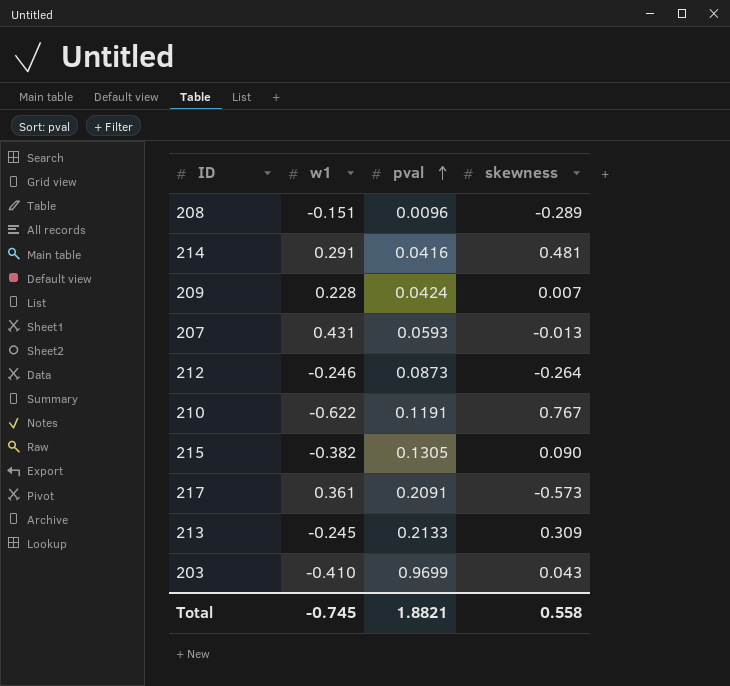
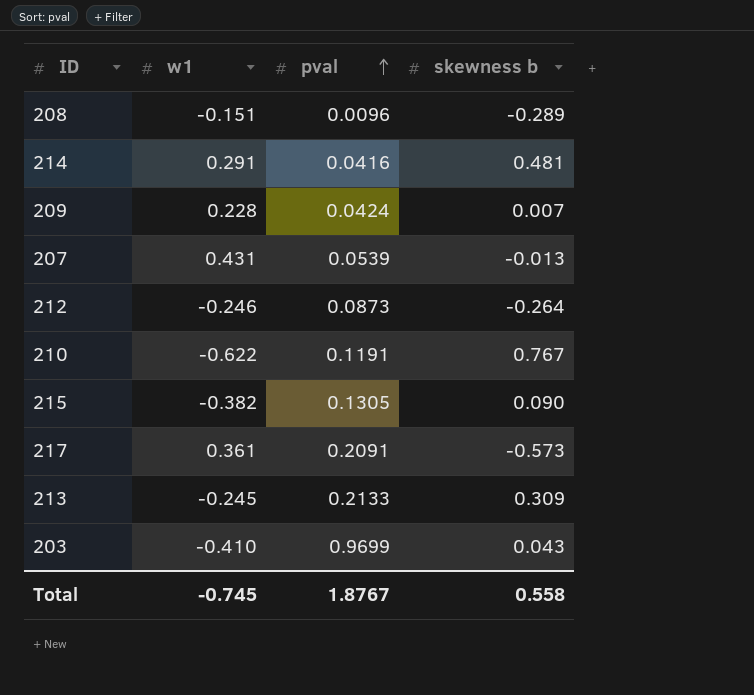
column name: skewness -> skewness b
207 | pval: 0.0593 -> 0.0539
Total | pval: 1.8821 -> 1.8767

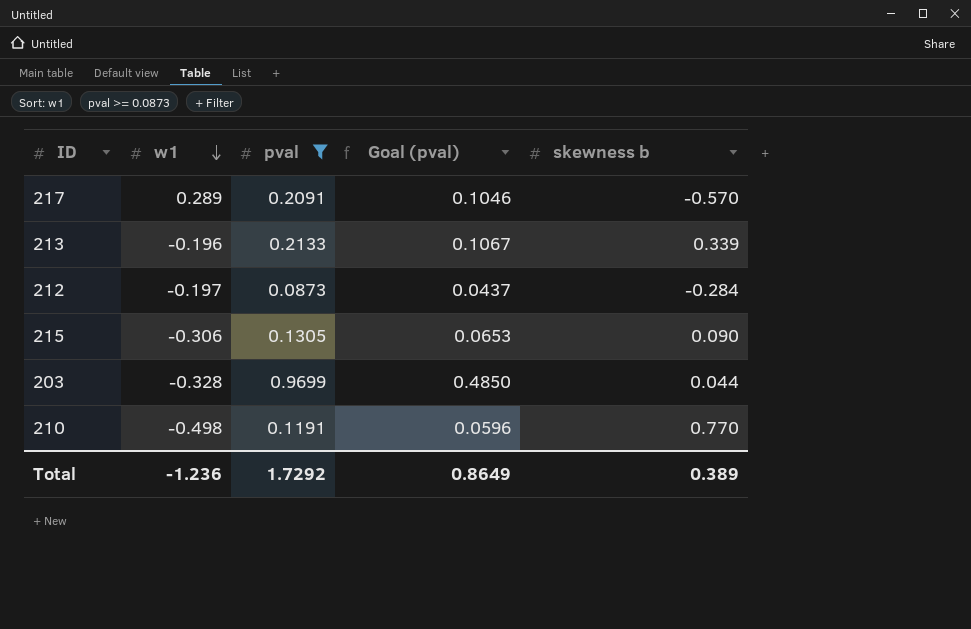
filter: none -> pval >= 0.0873
row order: pval ascending -> w1 descending
column Goal (pval) | formula: none -> [pval] * 0.5
217 | w1: 0.361 -> 0.289
217 | skewness b: -0.573 -> -0.570
213 | w1: -0.245 -> -0.196
213 | skewness b: 0.309 -> 0.339
212 | w1: -0.246 -> -0.197
212 | skewness b: -0.264 -> -0.284
215 | w1: -0.382 -> -0.306
203 | w1: -0.410 -> -0.328
203 | skewness b: 0.043 -> 0.044
210 | w1: -0.622 -> -0.498
210 | skewness b: 0.767 -> 0.770
Total | w1: -0.745 -> -1.236
Total | pval: 1.8767 -> 1.7292
Total | skewness b: 0.558 -> 0.389

